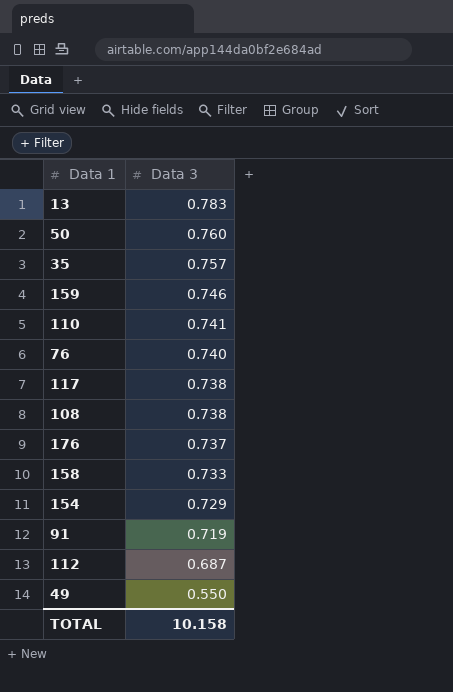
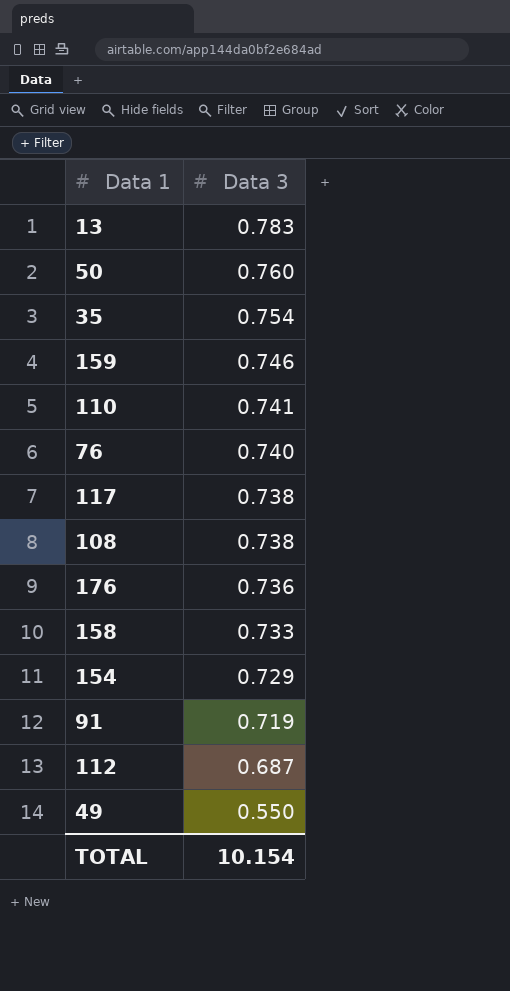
35 | Data 3: 0.757 -> 0.754
176 | Data 3: 0.737 -> 0.736
TOTAL | Data 3: 10.158 -> 10.154

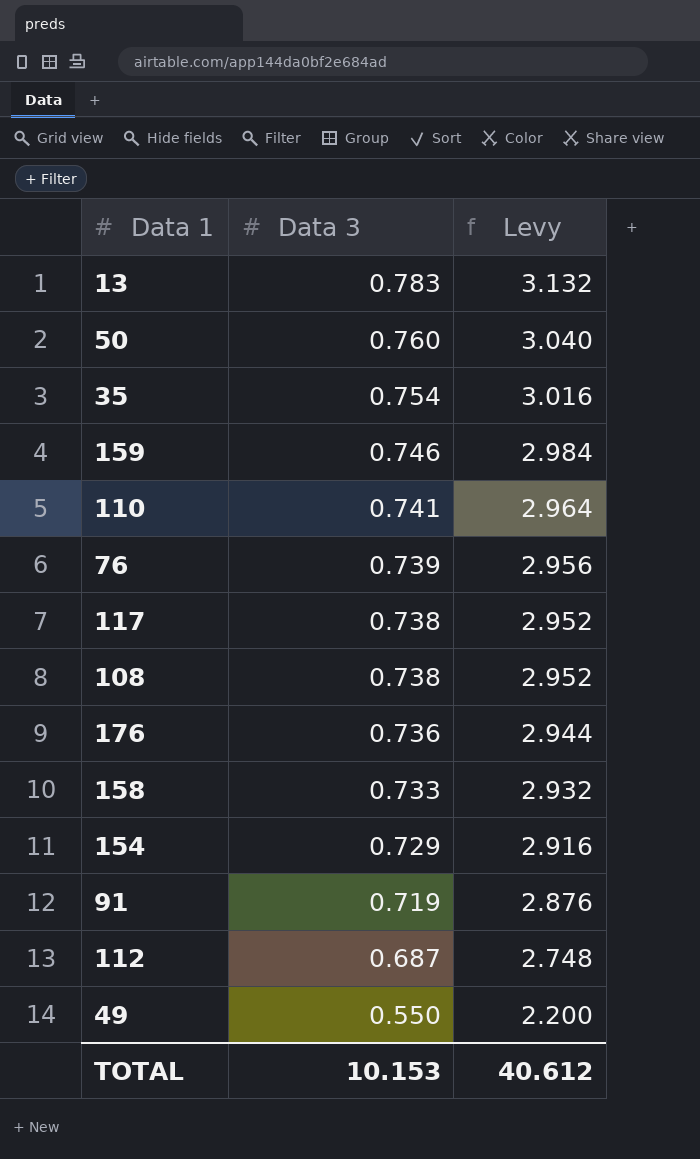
column Levy | formula: none -> [Data 3] * 4
76 | Data 3: 0.740 -> 0.739
TOTAL | Data 3: 10.154 -> 10.153

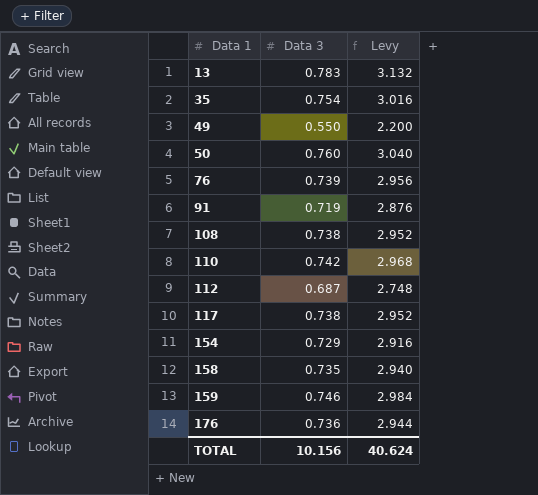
row order: Data 3 descending -> Data 1 ascending
110 | Data 3: 0.741 -> 0.742
110 | Levy: 2.964 -> 2.968
158 | Data 3: 0.733 -> 0.735
158 | Levy: 2.932 -> 2.940
TOTAL | Data 3: 10.153 -> 10.156
TOTAL | Levy: 40.612 -> 40.624

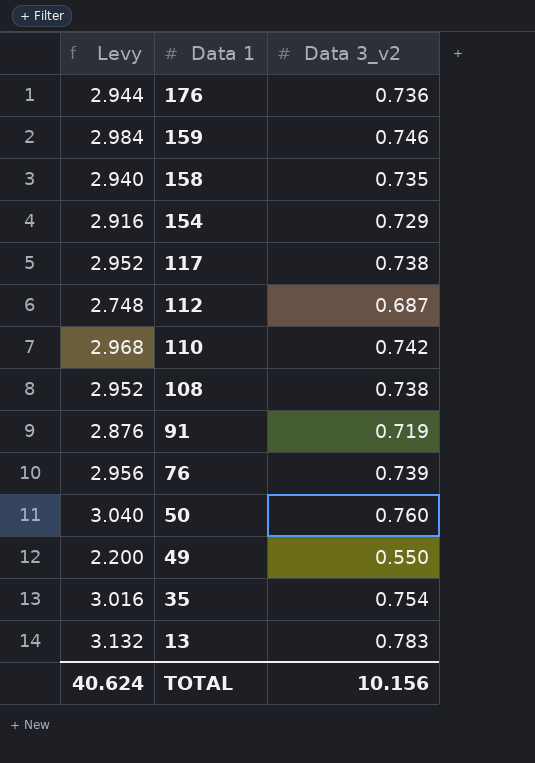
row order: Data 1 ascending -> Data 1 descending
column Levy | position: 3 -> 1
column name: Data 3 -> Data 3_v2

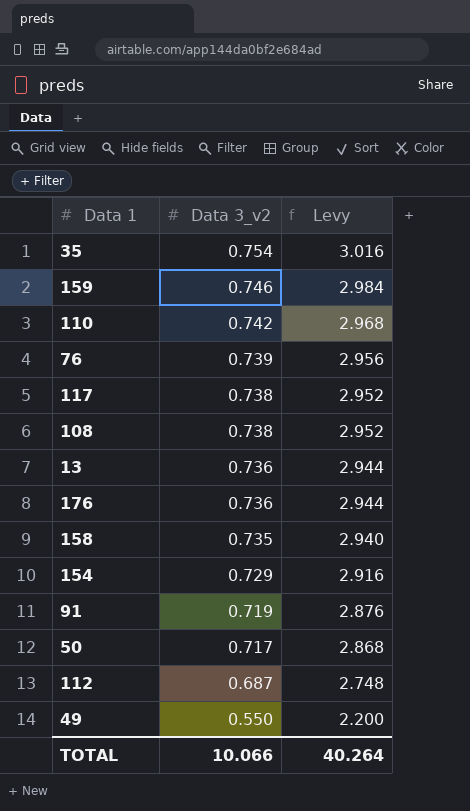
row order: Data 1 descending -> Data 3_v2 descending
column Levy | position: 1 -> 3
13 | Data 3_v2: 0.783 -> 0.736
13 | Levy: 3.132 -> 2.944
50 | Data 3_v2: 0.760 -> 0.717
50 | Levy: 3.040 -> 2.868
TOTAL | Data 3_v2: 10.156 -> 10.066
TOTAL | Levy: 40.624 -> 40.264

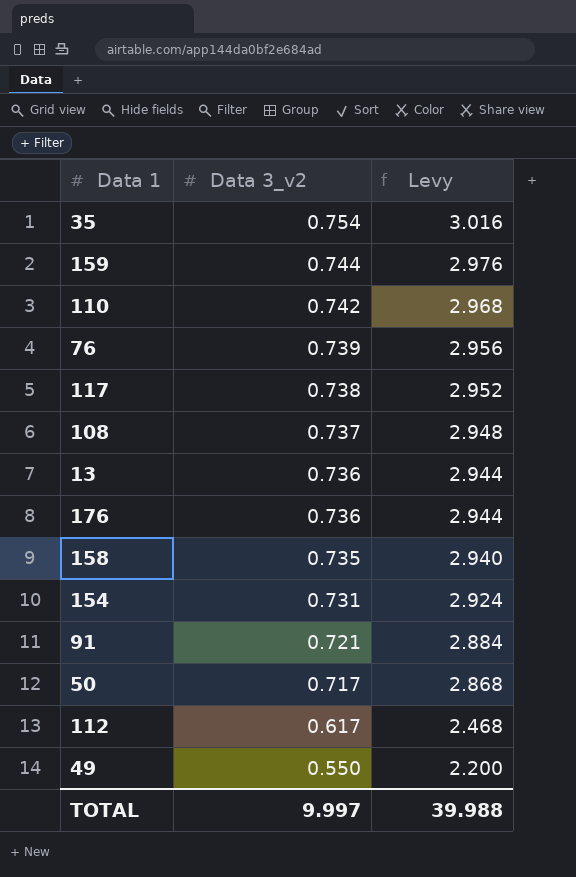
159 | Data 3_v2: 0.746 -> 0.744
159 | Levy: 2.984 -> 2.976
108 | Data 3_v2: 0.738 -> 0.737
108 | Levy: 2.952 -> 2.948
154 | Data 3_v2: 0.729 -> 0.731
154 | Levy: 2.916 -> 2.924
91 | Data 3_v2: 0.719 -> 0.721
91 | Levy: 2.876 -> 2.884
112 | Data 3_v2: 0.687 -> 0.617
112 | Levy: 2.748 -> 2.468
TOTAL | Data 3_v2: 10.066 -> 9.997
TOTAL | Levy: 40.264 -> 39.988

